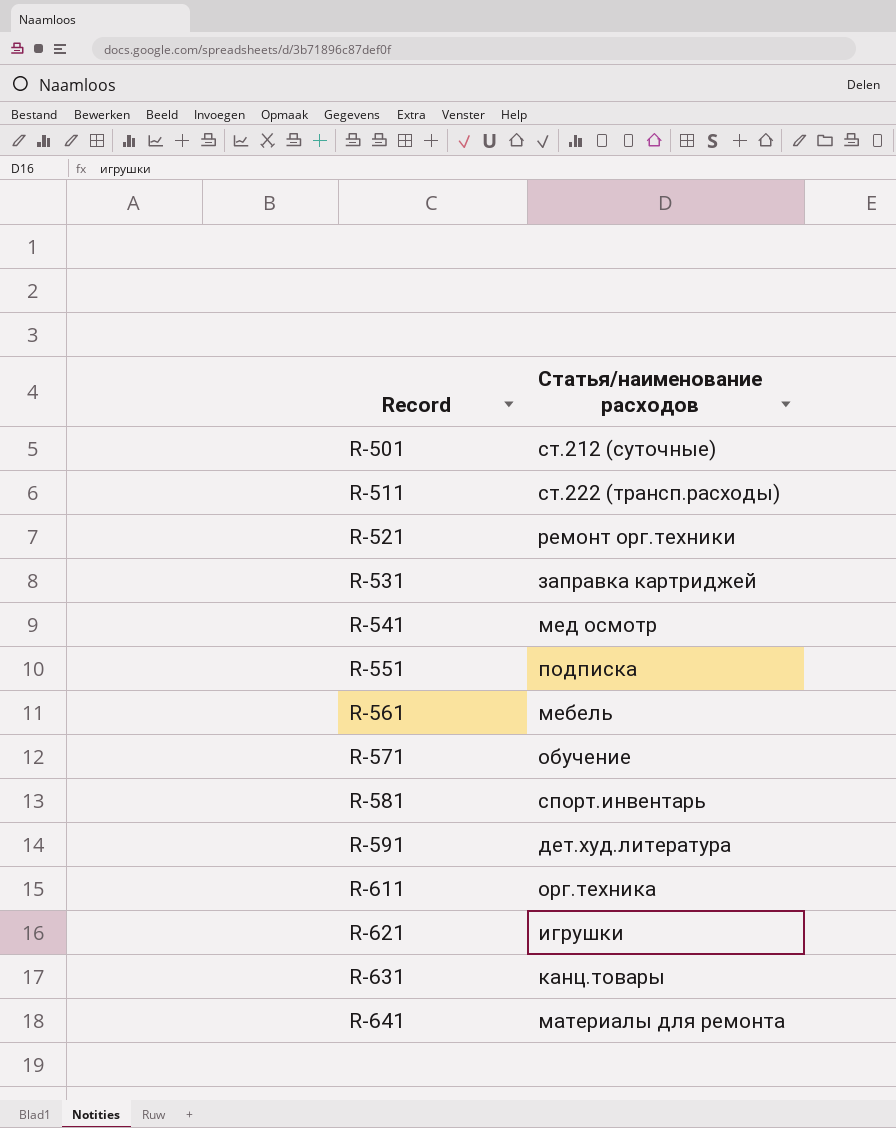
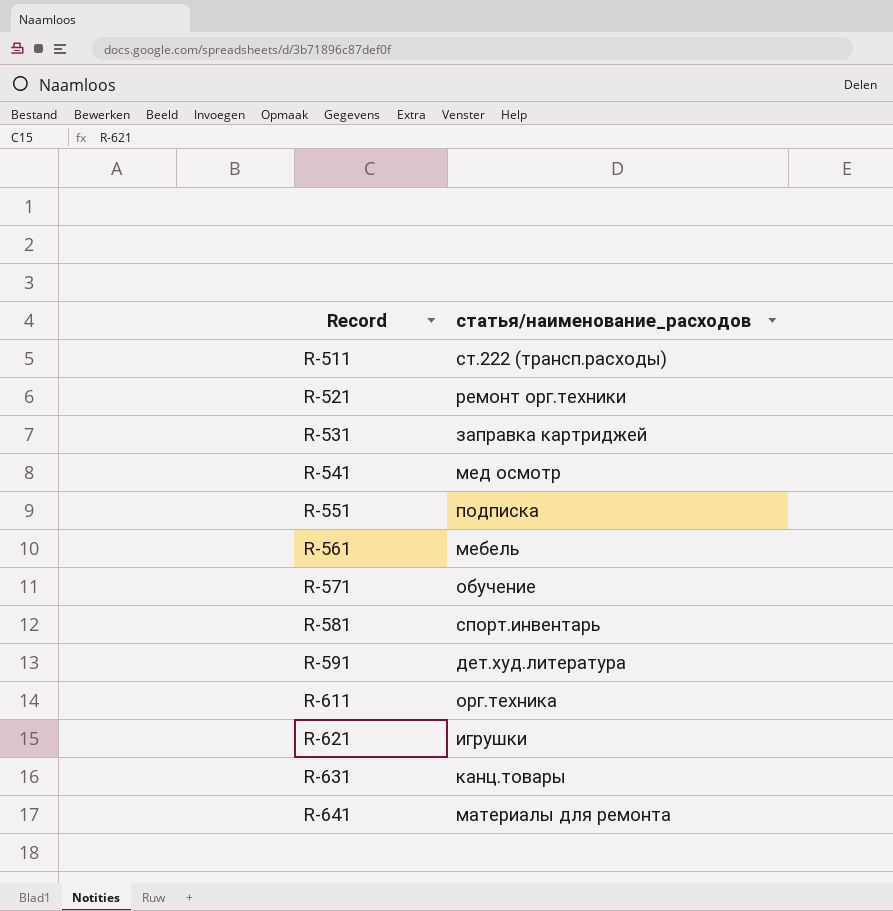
column name: Статья/наименование расходов -> статья/наименование_расходов
row R-501: ст.212 (суточные) -> none

